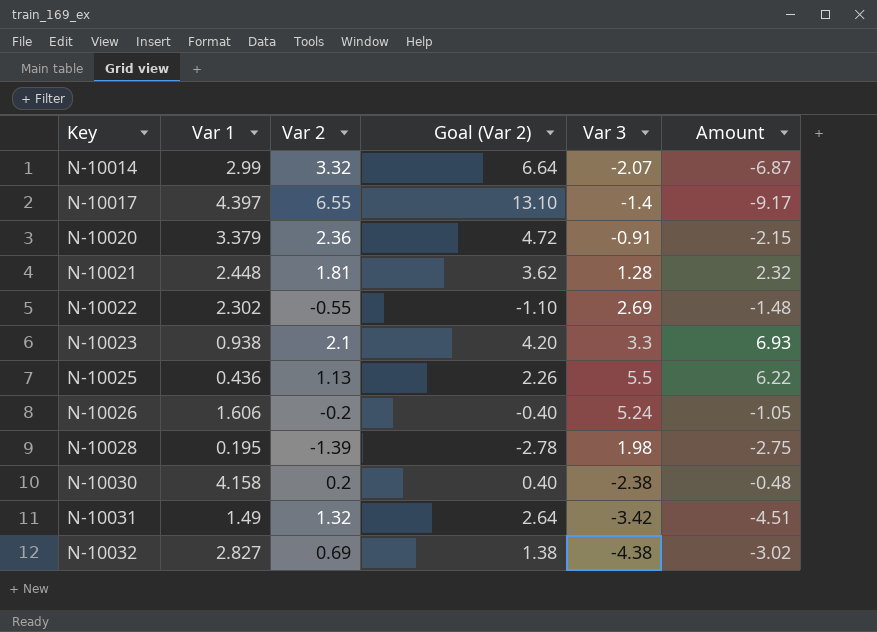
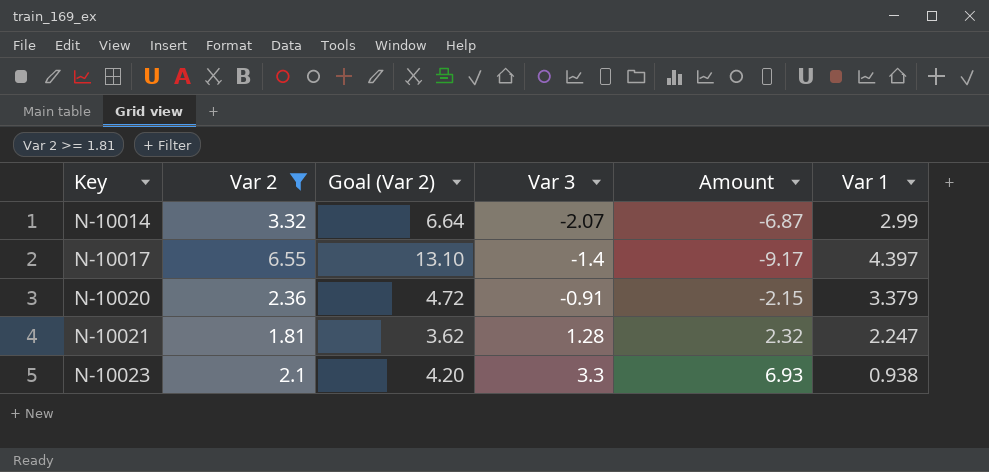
filter: none -> Var 2 >= 1.81
column Var 1 | position: 2 -> 6
N-10021 | Var 1: 2.448 -> 2.247

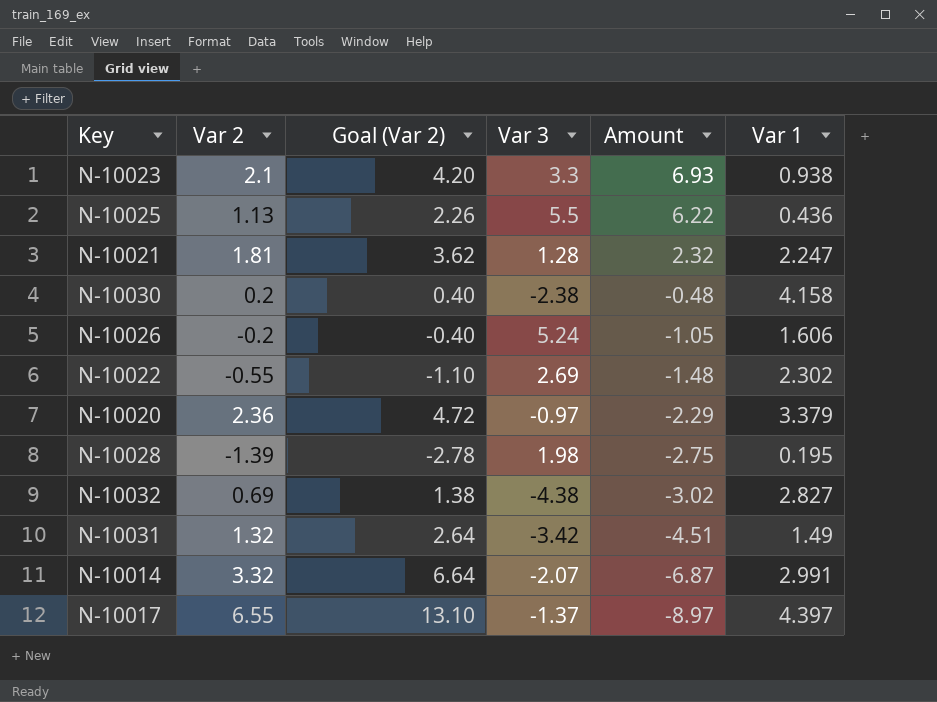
filter: Var 2 >= 1.81 -> none
row order: Key ascending -> Amount descending
N-10020 | Var 3: -0.91 -> -0.97
N-10020 | Amount: -2.15 -> -2.29
N-10014 | Var 1: 2.99 -> 2.991
N-10017 | Var 3: -1.4 -> -1.37
N-10017 | Amount: -9.17 -> -8.97

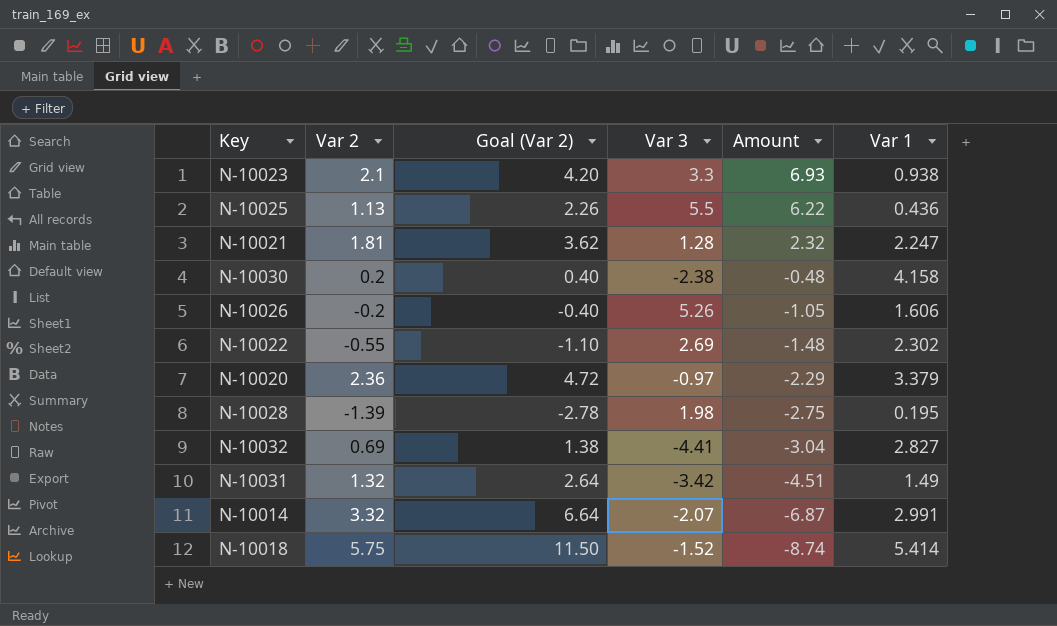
row N-10017: 6.55 | 13.10 | -1.37 | -8.97 | 4.397 -> none
N-10026 | Var 3: 5.24 -> 5.26
N-10032 | Var 3: -4.38 -> -4.41
N-10032 | Amount: -3.02 -> -3.04
row N-10018: none -> 5.75 | 11.50 | -1.52 | -8.74 | 5.414

